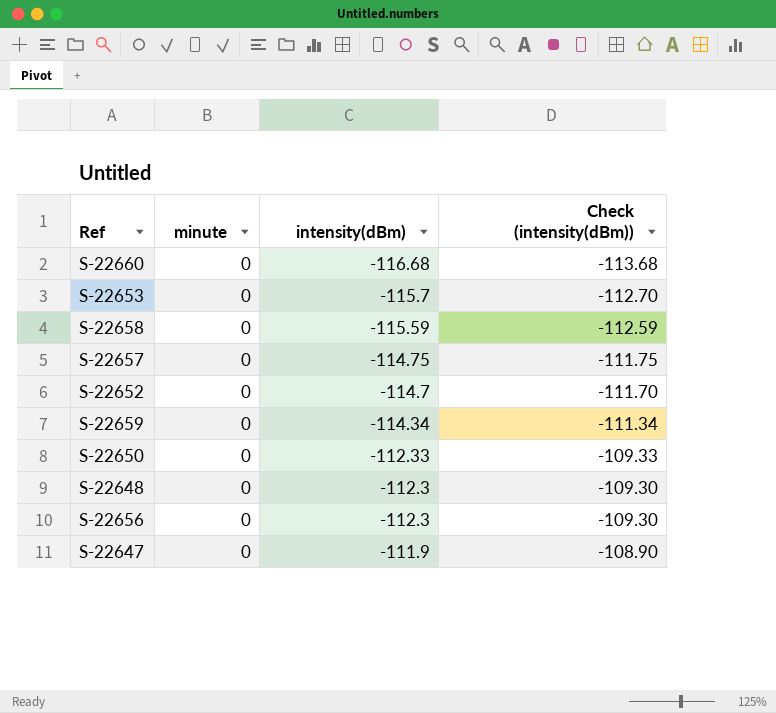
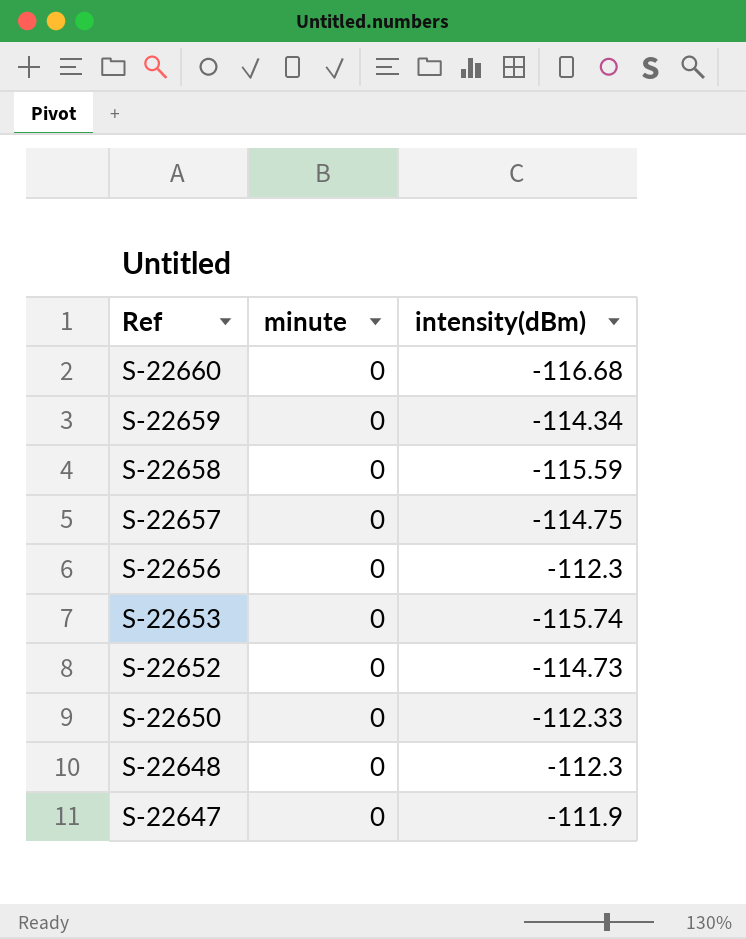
row order: intensity(dBm) ascending -> Ref descending
column Check (intensity(dBm)) | formula: [intensity(dBm)] + 3 -> none
S-22653 | intensity(dBm): -115.7 -> -115.74
S-22652 | intensity(dBm): -114.7 -> -114.73

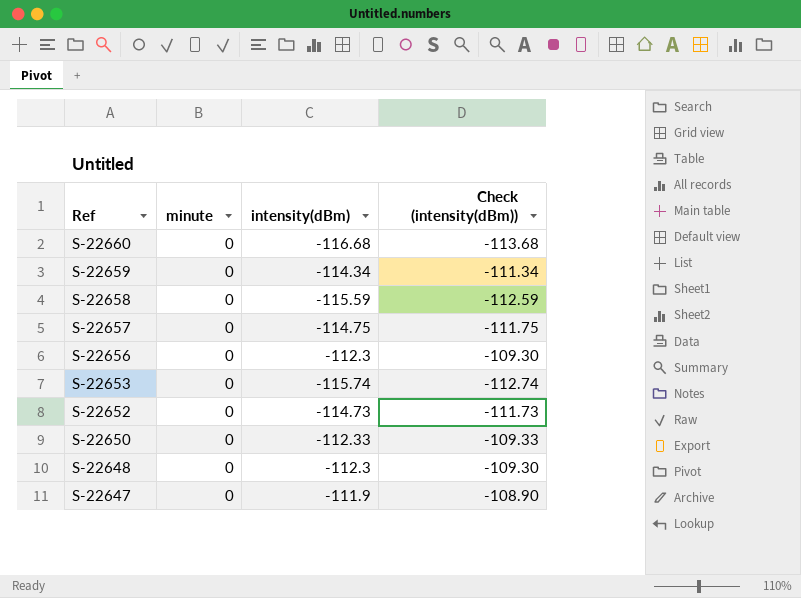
column Check (intensity(dBm)) | formula: none -> [intensity(dBm)] + 3

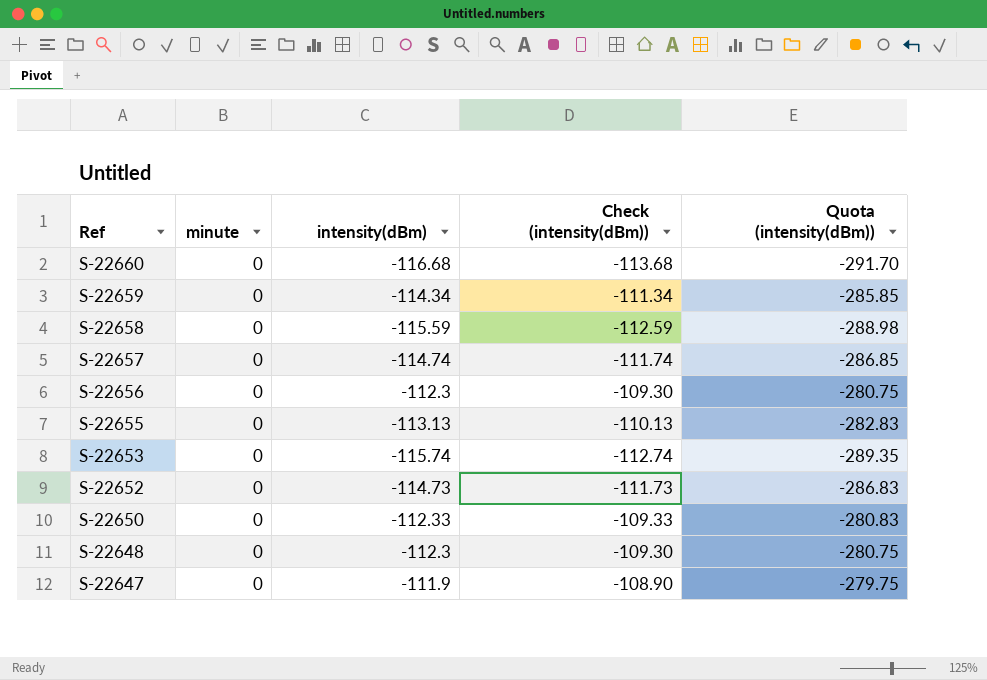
column Quota (intensity(dBm)) | formula: none -> [intensity(dBm)] * 2.5
S-22657 | intensity(dBm): -114.75 -> -114.74
S-22657 | Check (intensity(dBm)): -111.75 -> -111.74
row S-22655: none -> 0 | -113.13 | -110.13 | -282.83

